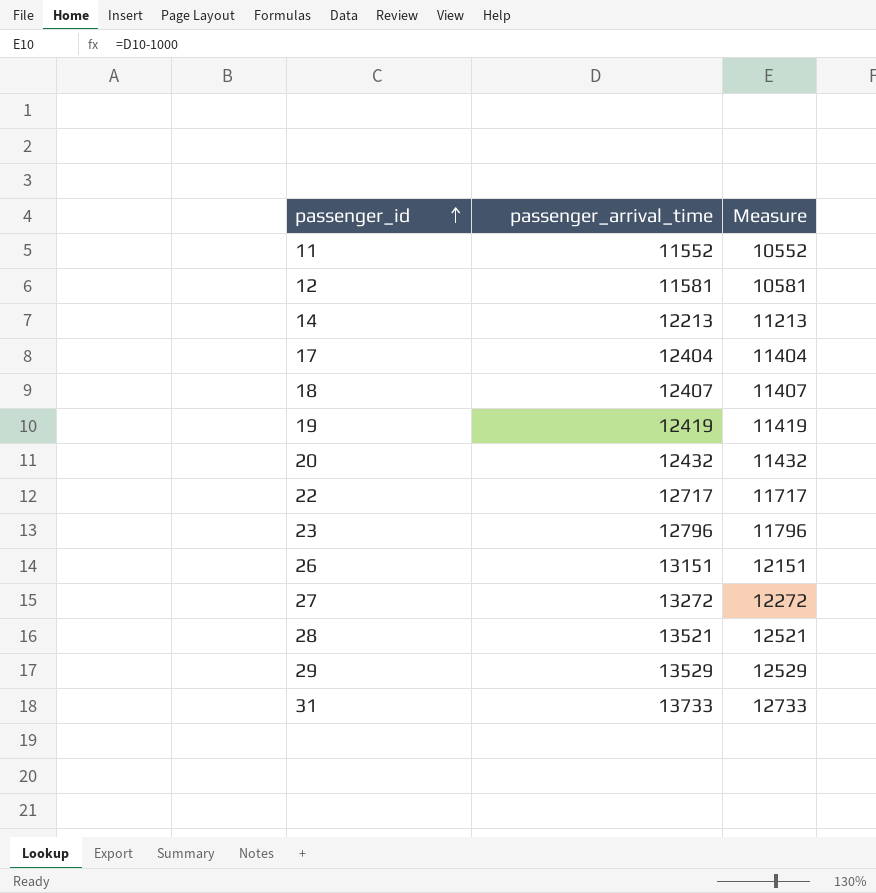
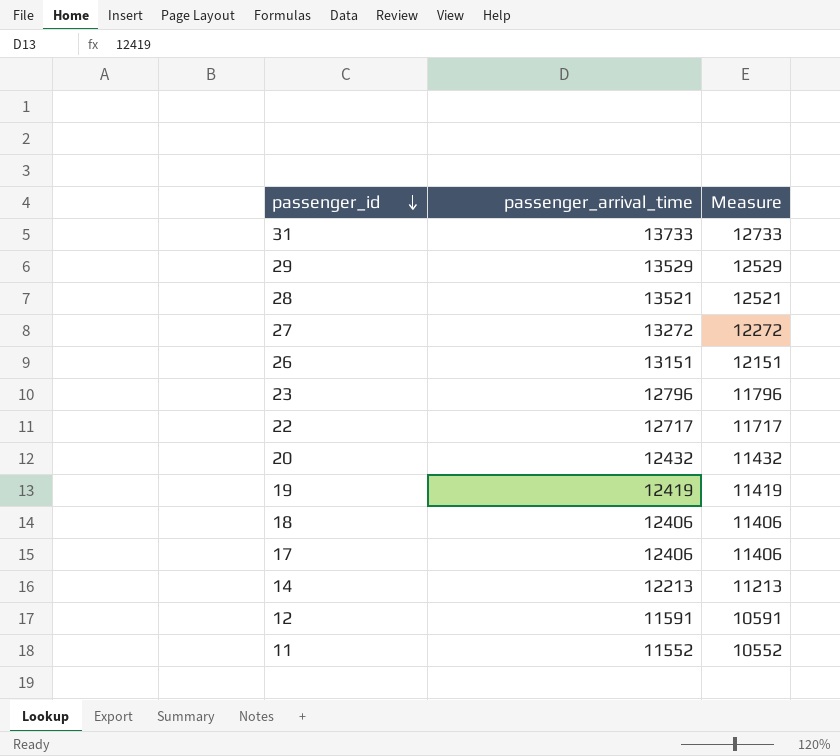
row order: passenger_id ascending -> passenger_id descending
18 | passenger_arrival_time: 12407 -> 12406
18 | Measure: 11407 -> 11406
17 | passenger_arrival_time: 12404 -> 12406
17 | Measure: 11404 -> 11406
12 | passenger_arrival_time: 11581 -> 11591
12 | Measure: 10581 -> 10591

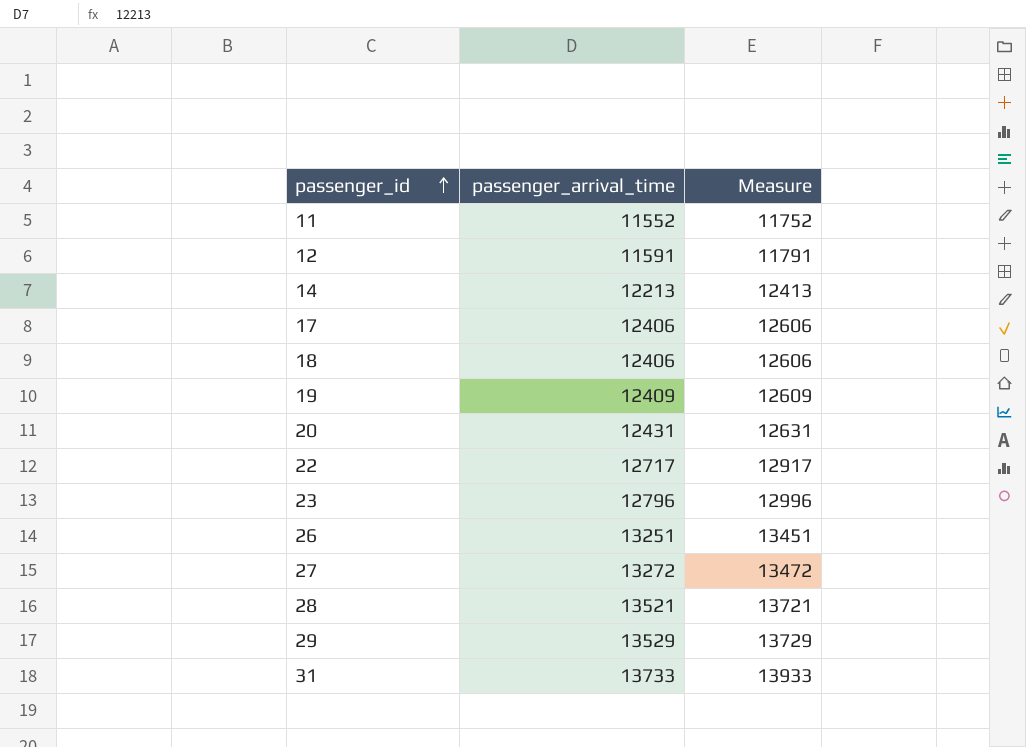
row order: passenger_id descending -> passenger_id ascending
column Measure | formula: [passenger_arrival_time] - 1000 -> [passenger_arrival_time] + 200
19 | passenger_arrival_time: 12419 -> 12409
20 | passenger_arrival_time: 12432 -> 12431
26 | passenger_arrival_time: 13151 -> 13251

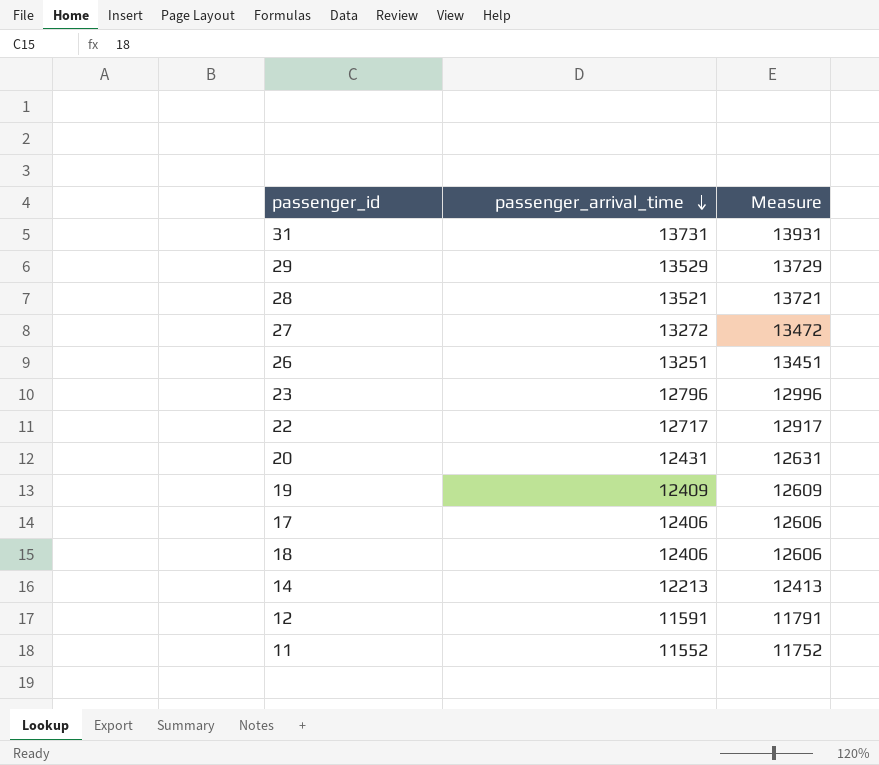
row order: passenger_id ascending -> passenger_arrival_time descending
31 | passenger_arrival_time: 13733 -> 13731
31 | Measure: 13933 -> 13931

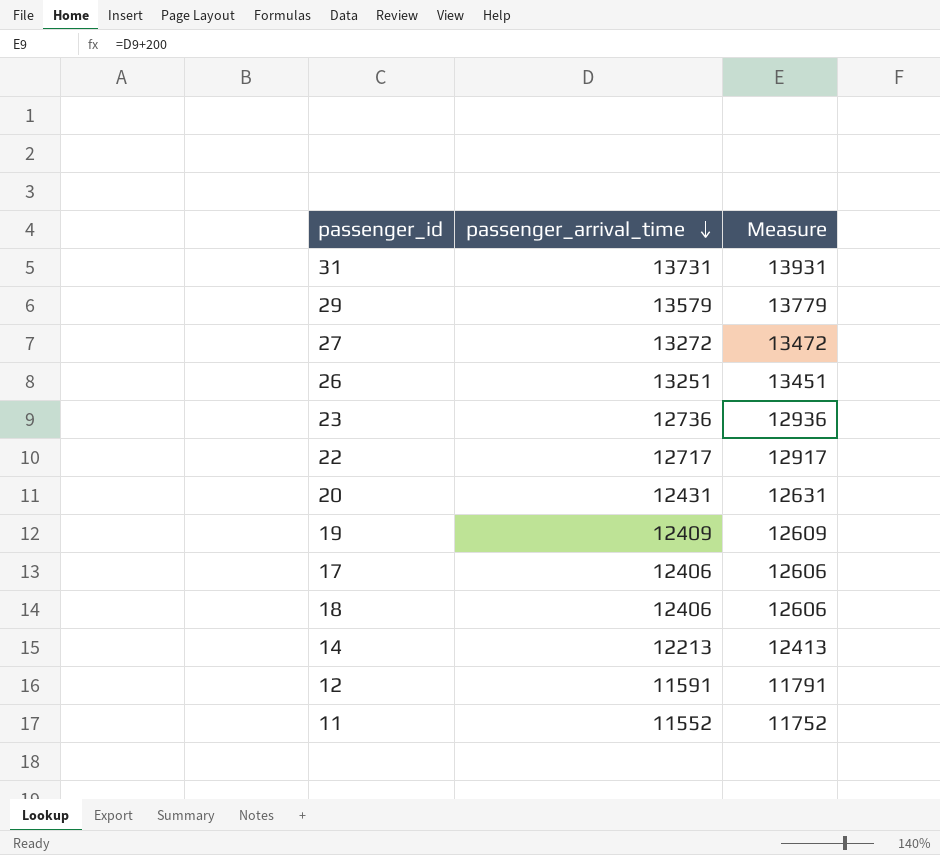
row 28: 13521 | 13721 -> none
29 | passenger_arrival_time: 13529 -> 13579
29 | Measure: 13729 -> 13779
23 | passenger_arrival_time: 12796 -> 12736
23 | Measure: 12996 -> 12936

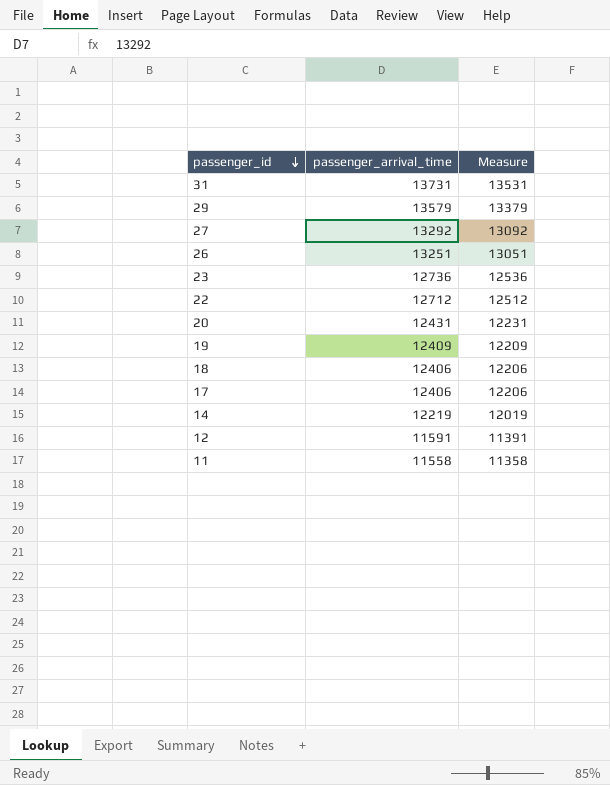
row order: passenger_arrival_time descending -> passenger_id descending
column Measure | formula: [passenger_arrival_time] + 200 -> [passenger_arrival_time] - 200
27 | passenger_arrival_time: 13272 -> 13292
22 | passenger_arrival_time: 12717 -> 12712
14 | passenger_arrival_time: 12213 -> 12219
11 | passenger_arrival_time: 11552 -> 11558

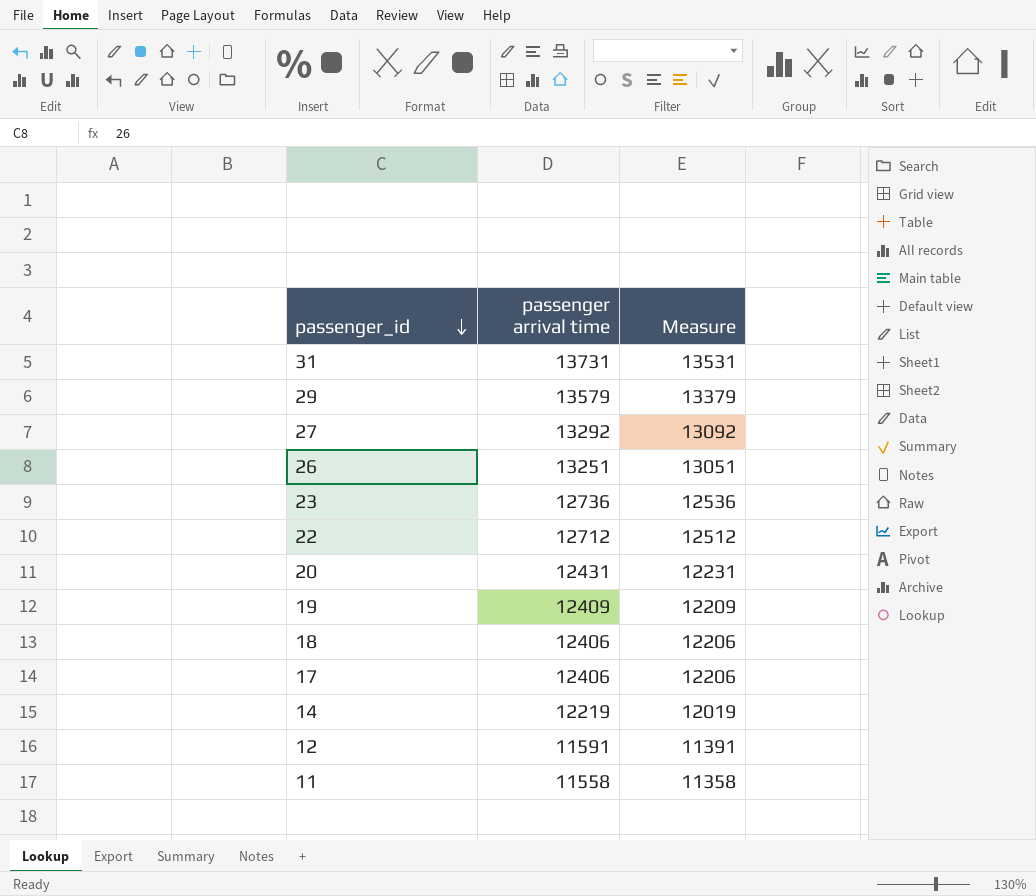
column name: passenger_arrival_time -> passenger arrival time

